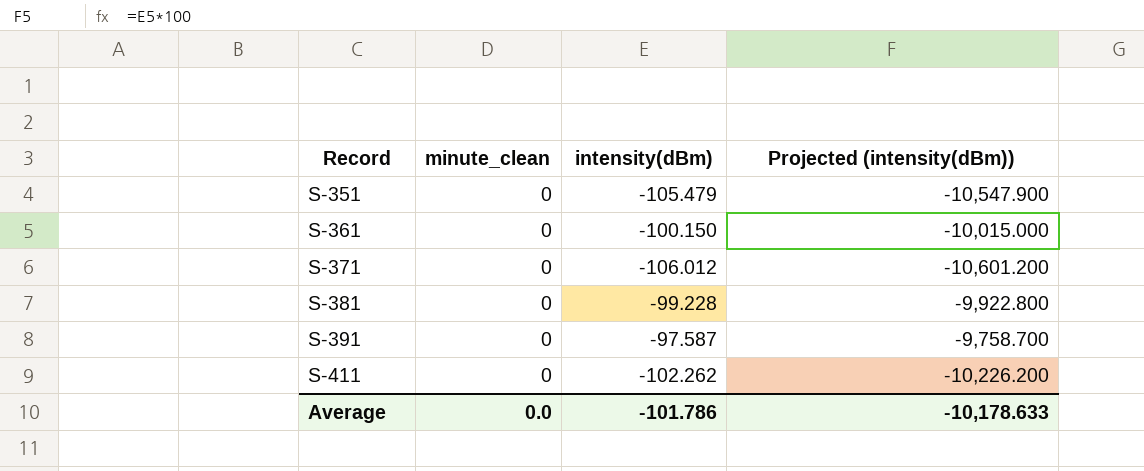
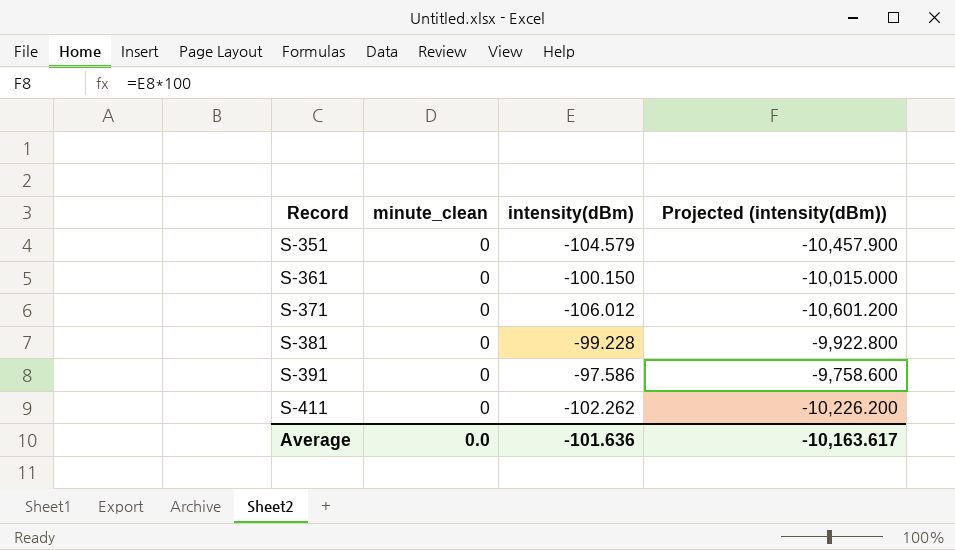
S-351 | intensity(dBm): -105.479 -> -104.579
S-351 | Projected (intensity(dBm)): -10,547.900 -> -10,457.900
S-391 | intensity(dBm): -97.587 -> -97.586
S-391 | Projected (intensity(dBm)): -9,758.700 -> -9,758.600
Average | intensity(dBm): -101.786 -> -101.636
Average | Projected (intensity(dBm)): -10,178.633 -> -10,163.617

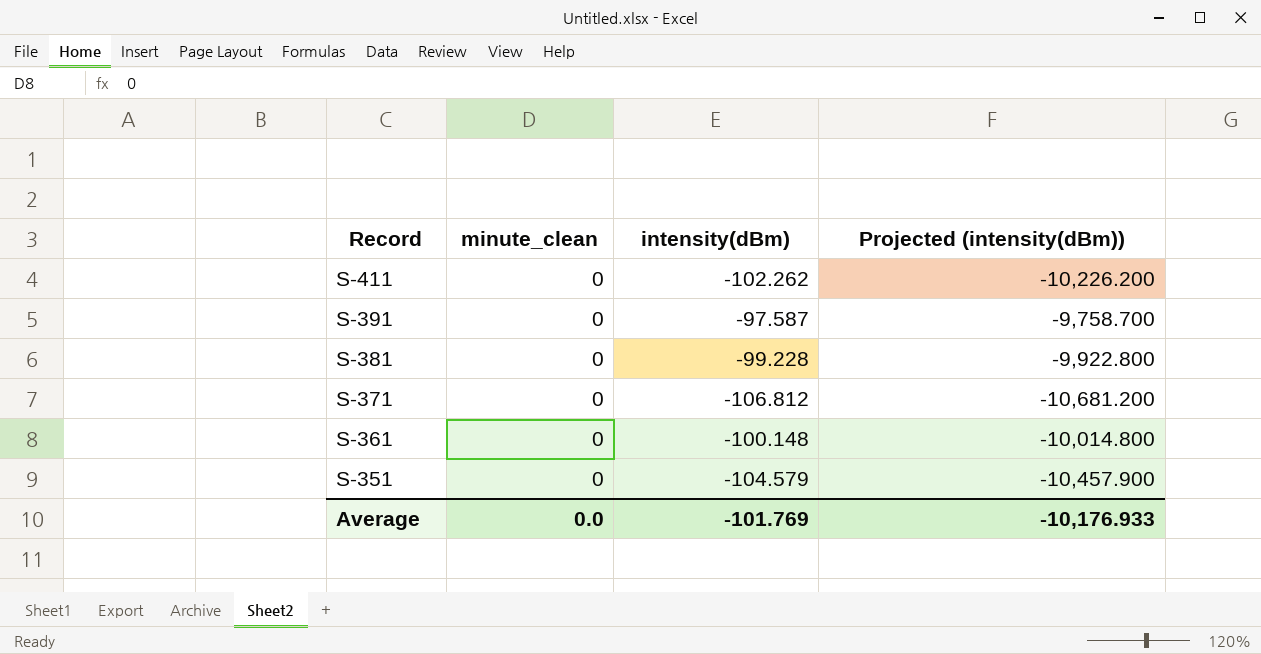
row order: Record ascending -> Record descending
S-391 | intensity(dBm): -97.586 -> -97.587
S-391 | Projected (intensity(dBm)): -9,758.600 -> -9,758.700
S-371 | intensity(dBm): -106.012 -> -106.812
S-371 | Projected (intensity(dBm)): -10,601.200 -> -10,681.200
S-361 | intensity(dBm): -100.150 -> -100.148
S-361 | Projected (intensity(dBm)): -10,015.000 -> -10,014.800
Average | intensity(dBm): -101.636 -> -101.769
Average | Projected (intensity(dBm)): -10,163.617 -> -10,176.933

